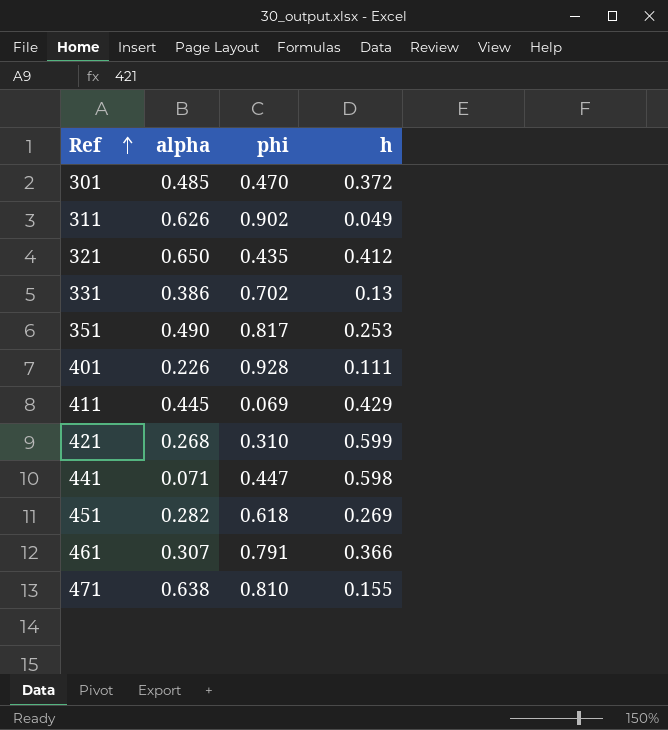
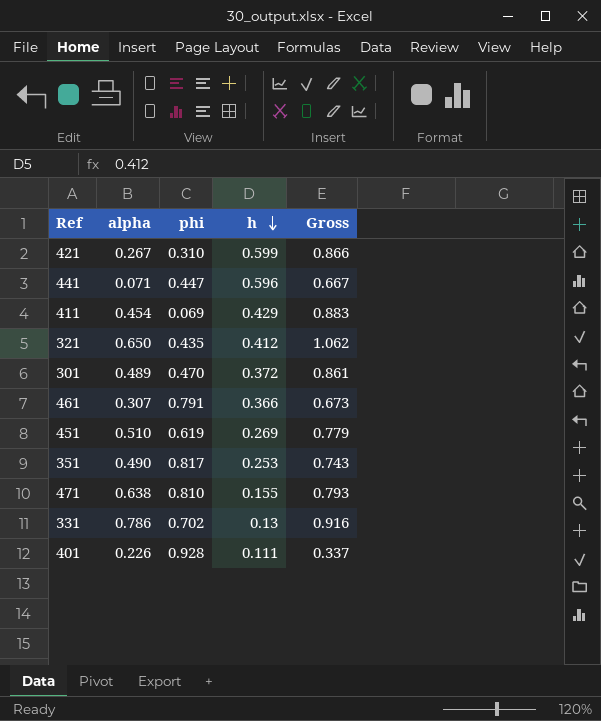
row order: Ref ascending -> h descending
column Gross | formula: none -> [alpha] + [h]
row 311: 0.626 | 0.902 | 0.049 -> none
421 | alpha: 0.268 -> 0.267
441 | h: 0.598 -> 0.596
411 | alpha: 0.445 -> 0.454
301 | alpha: 0.485 -> 0.489
451 | alpha: 0.282 -> 0.510
451 | phi: 0.618 -> 0.619
331 | alpha: 0.386 -> 0.786

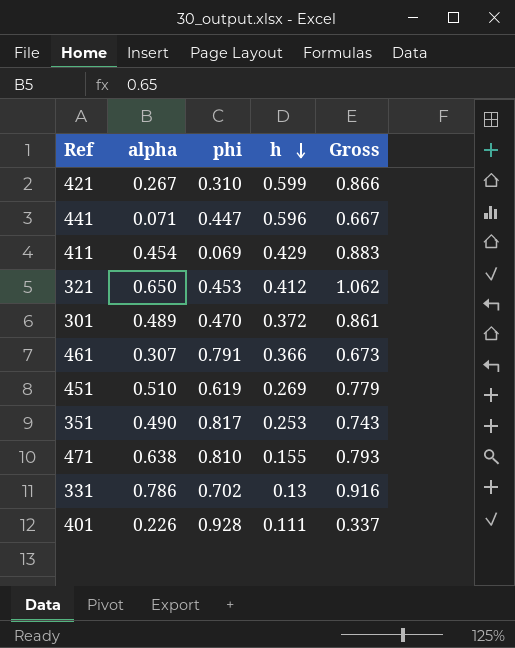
321 | phi: 0.435 -> 0.453

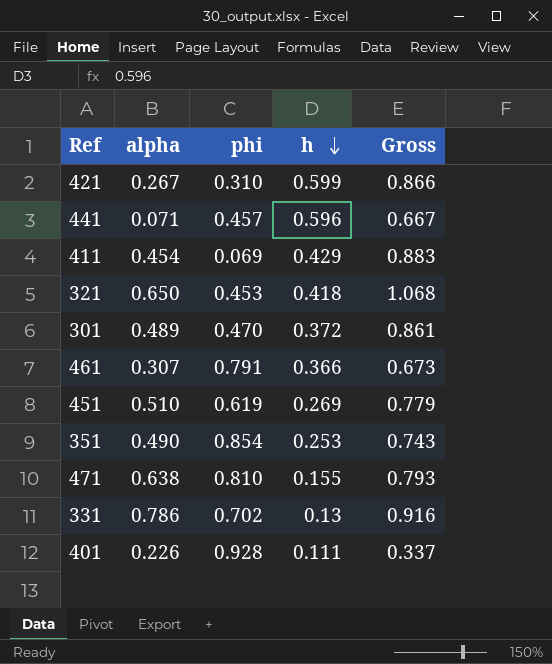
441 | phi: 0.447 -> 0.457
321 | h: 0.412 -> 0.418
321 | Gross: 1.062 -> 1.068
351 | phi: 0.817 -> 0.854

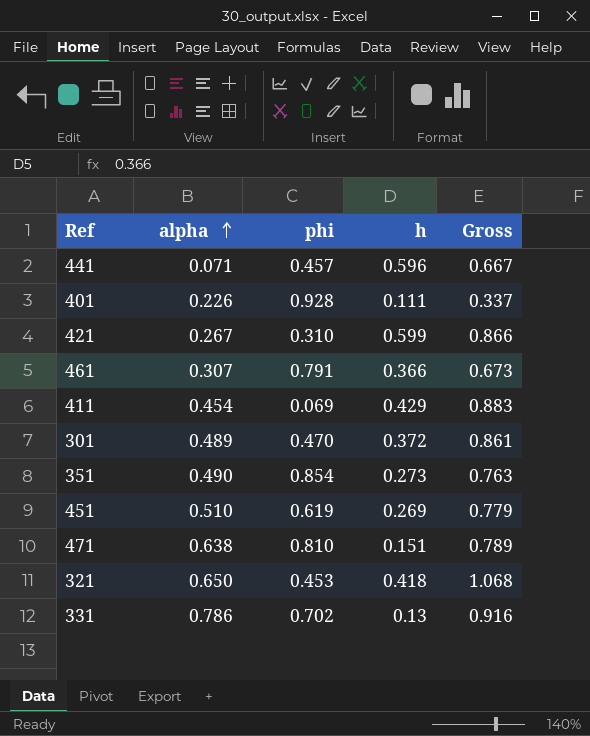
row order: h descending -> alpha ascending
351 | h: 0.253 -> 0.273
351 | Gross: 0.743 -> 0.763
471 | h: 0.155 -> 0.151
471 | Gross: 0.793 -> 0.789

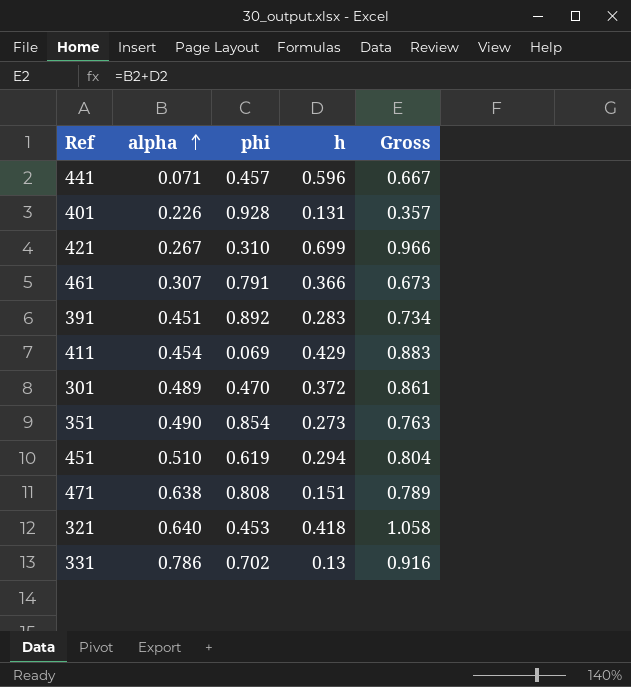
401 | h: 0.111 -> 0.131
401 | Gross: 0.337 -> 0.357
421 | h: 0.599 -> 0.699
421 | Gross: 0.866 -> 0.966
row 391: none -> 0.451 | 0.892 | 0.283 | 0.734
451 | h: 0.269 -> 0.294
451 | Gross: 0.779 -> 0.804
471 | phi: 0.810 -> 0.808
321 | alpha: 0.650 -> 0.640
321 | Gross: 1.068 -> 1.058

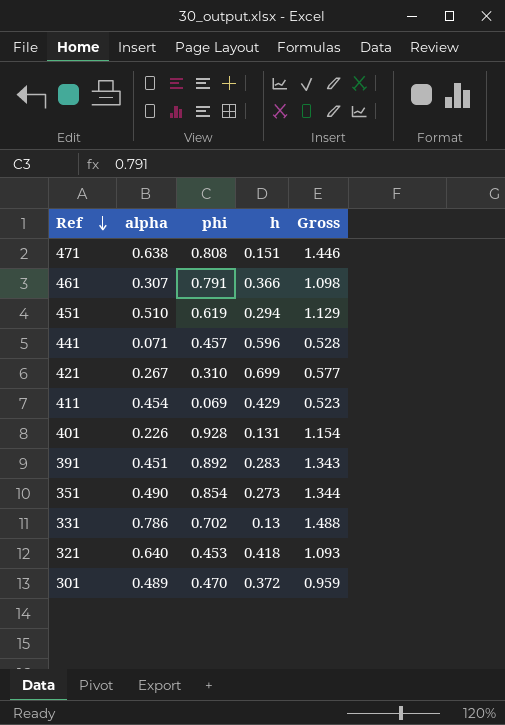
row order: alpha ascending -> Ref descending
column Gross | formula: [alpha] + [h] -> [alpha] + [phi]

